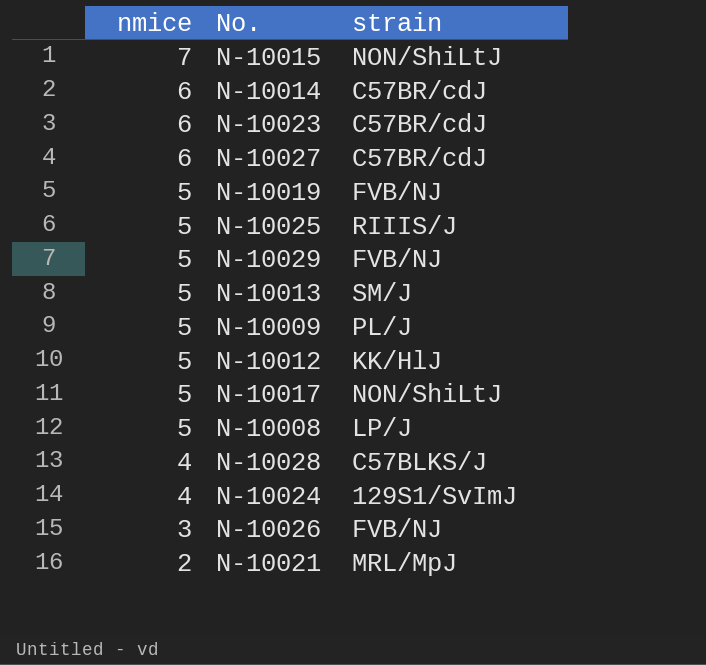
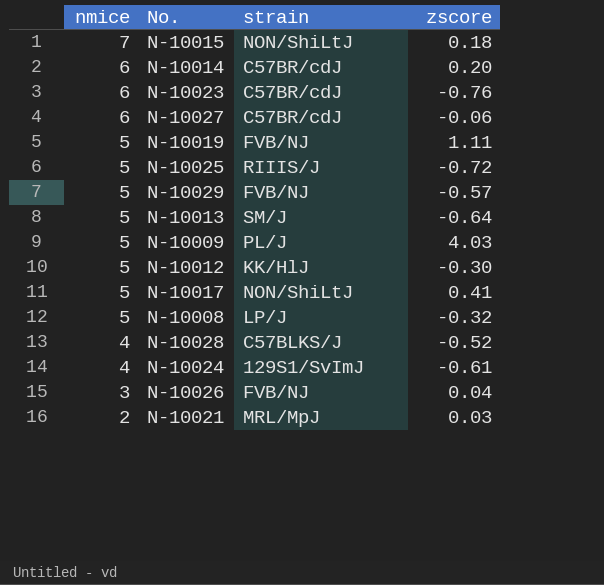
column zscore | position: none -> 4

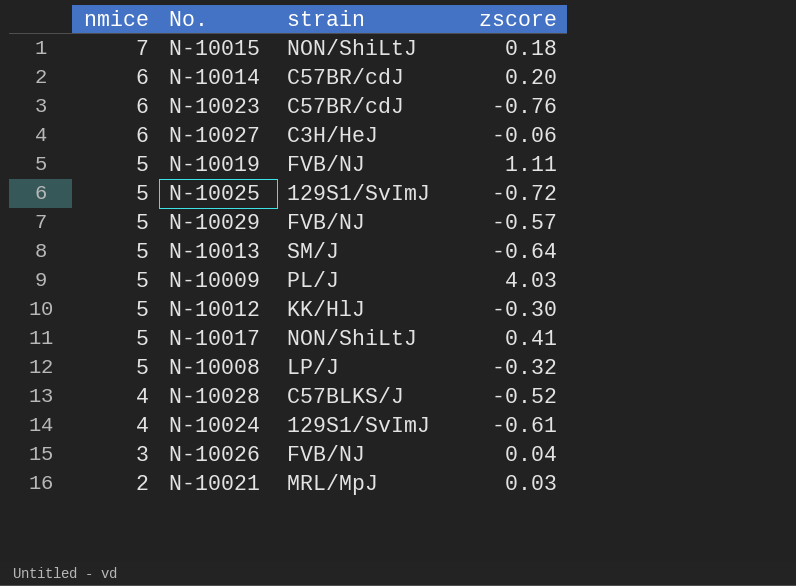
N-10027 | strain: C57BR/cdJ -> C3H/HeJ
N-10025 | strain: RIIIS/J -> 129S1/SvImJ

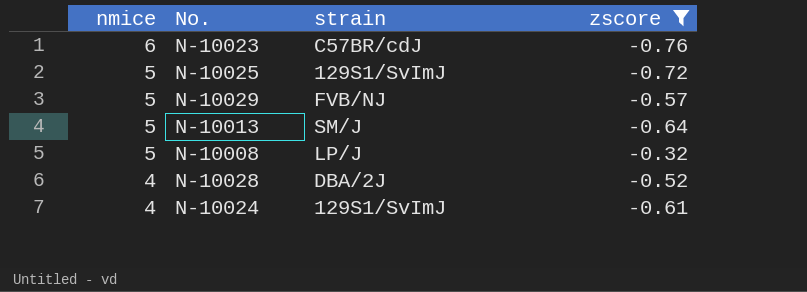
filter: none -> zscore <= -0.32
N-10028 | strain: C57BLKS/J -> DBA/2J

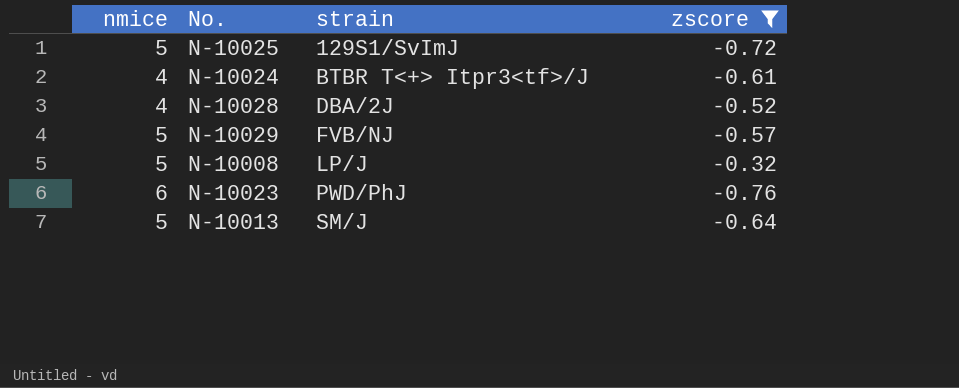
row order: nmice descending -> strain ascending
N-10024 | strain: 129S1/SvImJ -> BTBR T<+> Itpr3<tf>/J
N-10023 | strain: C57BR/cdJ -> PWD/PhJ

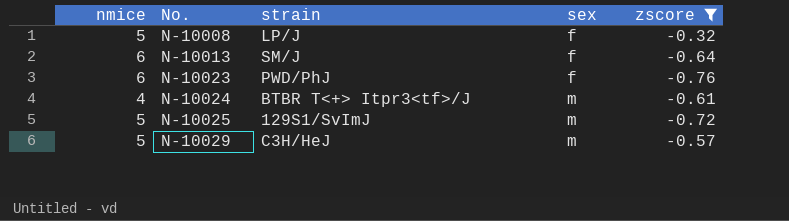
row order: strain ascending -> No. ascending
column sex | position: none -> 4
row N-10028: 4 | DBA/2J | -0.52 -> none
N-10013 | nmice: 5 -> 6
N-10029 | strain: FVB/NJ -> C3H/HeJ

